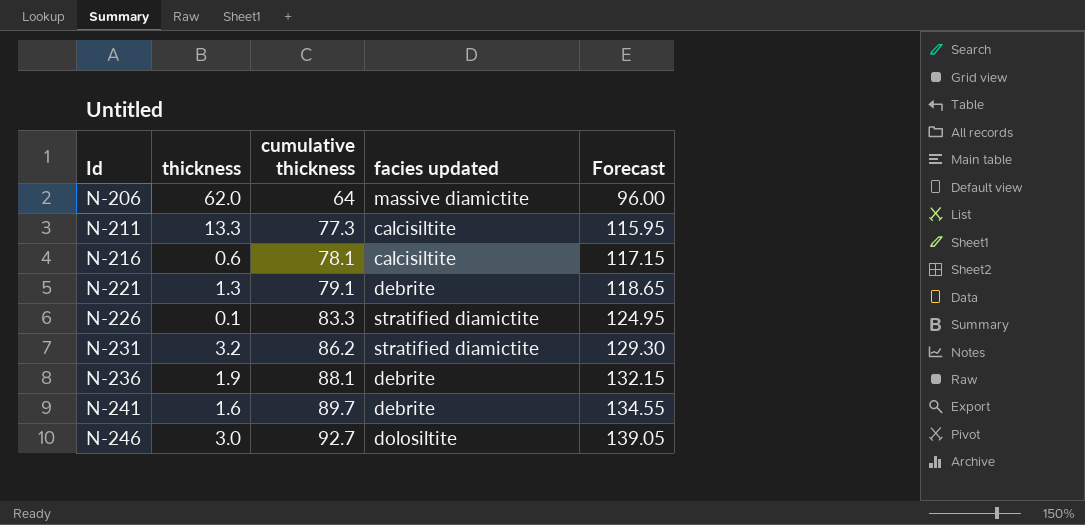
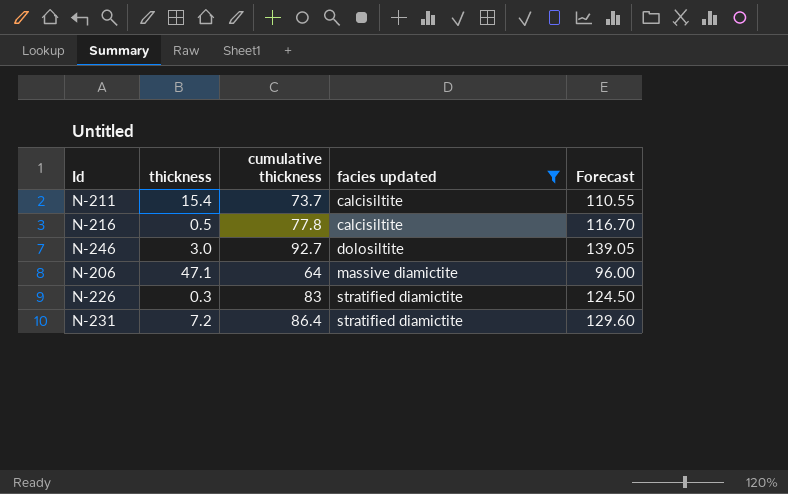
filter: none -> facies updated != debrite
row order: Id ascending -> facies updated ascending
N-211 | thickness: 13.3 -> 15.4
N-211 | cumulative thickness: 77.3 -> 73.7
N-211 | Forecast: 115.95 -> 110.55
N-216 | thickness: 0.6 -> 0.5
N-216 | cumulative thickness: 78.1 -> 77.8
N-216 | Forecast: 117.15 -> 116.70
N-206 | thickness: 62.0 -> 47.1
N-226 | thickness: 0.1 -> 0.3
N-226 | cumulative thickness: 83.3 -> 83
N-226 | Forecast: 124.95 -> 124.50
N-231 | thickness: 3.2 -> 7.2
N-231 | cumulative thickness: 86.2 -> 86.4
N-231 | Forecast: 129.30 -> 129.60

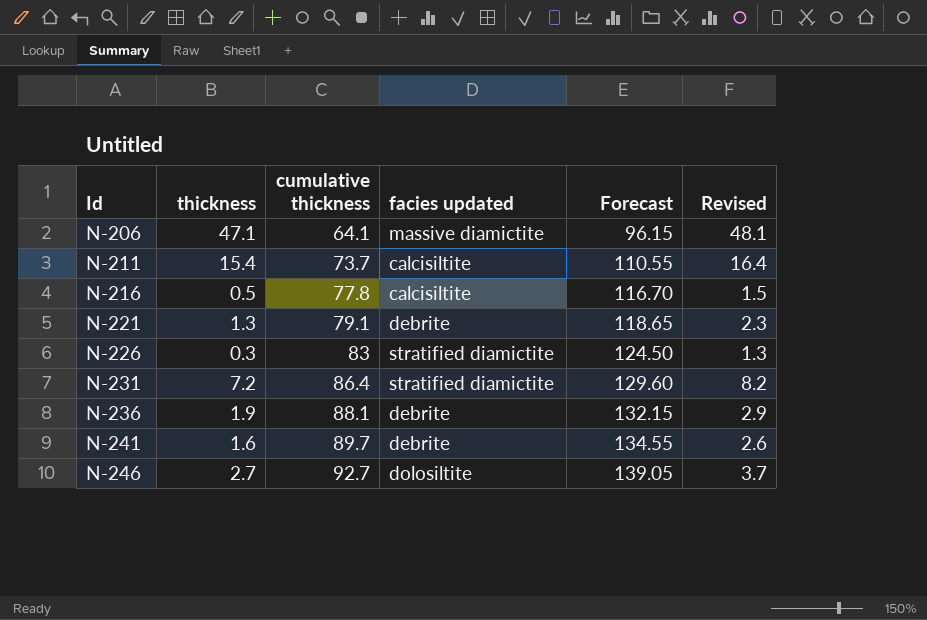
filter: facies updated != debrite -> none
row order: facies updated ascending -> Id ascending
column Revised | formula: none -> [thickness] + 1
N-206 | cumulative thickness: 64 -> 64.1
N-206 | Forecast: 96.00 -> 96.15
N-246 | thickness: 3.0 -> 2.7

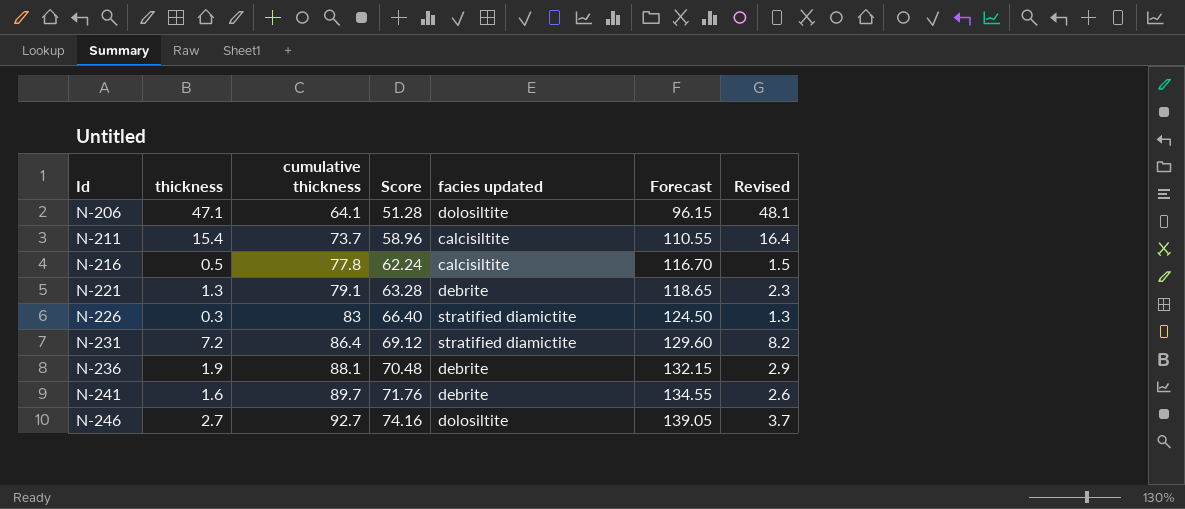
column Score | formula: none -> [cumulative thickness] * 0.8
N-206 | facies updated: massive diamictite -> dolosiltite

